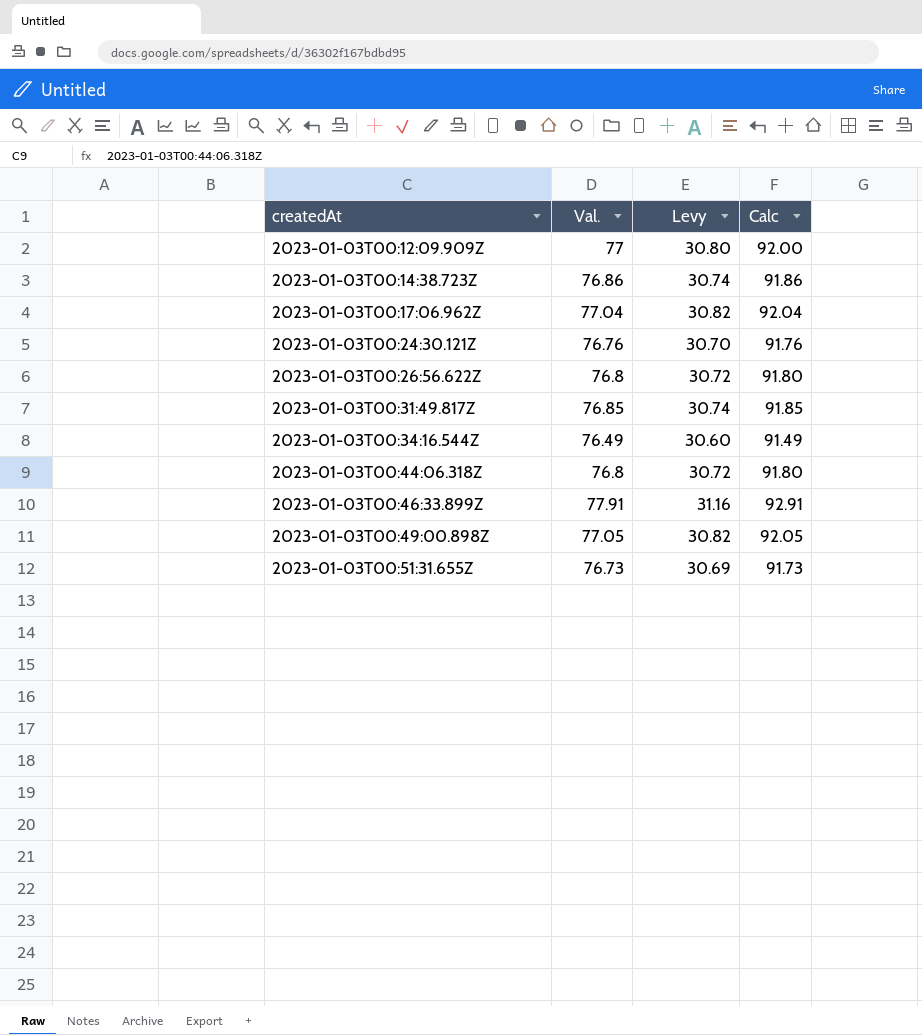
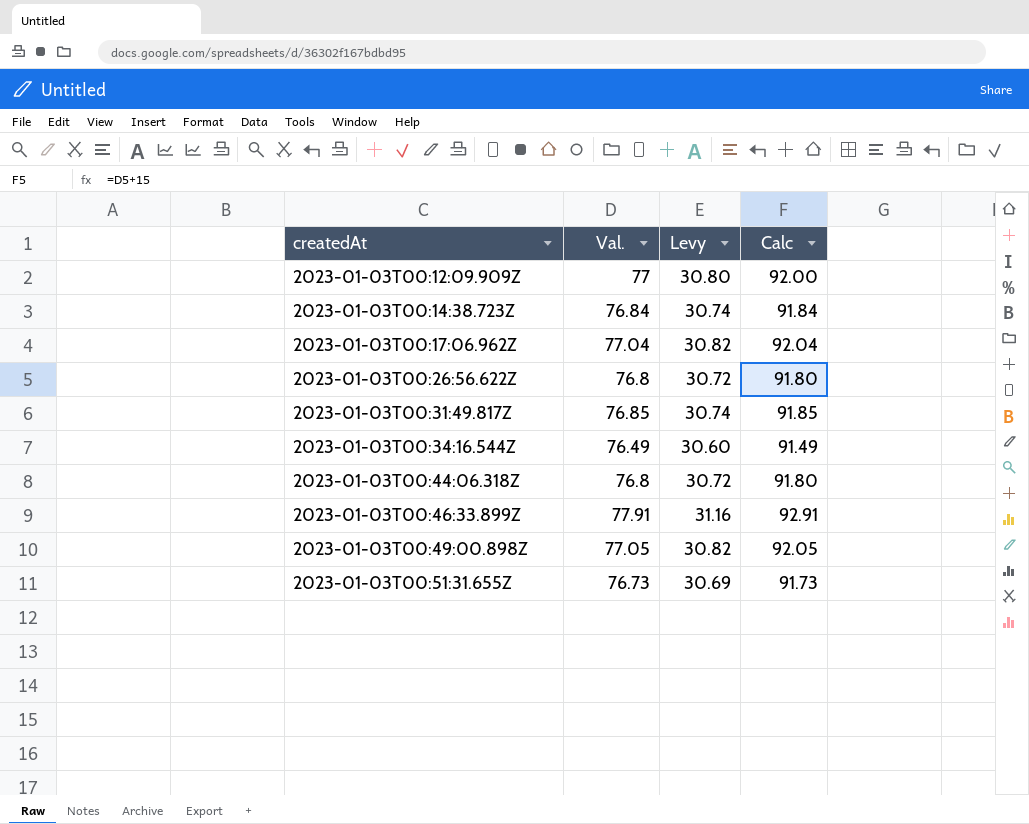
row 2023-01-03T00:24:30.121Z: 76.76 | 30.70 | 91.76 -> none
2023-01-03T00:14:38.723Z | Val.: 76.86 -> 76.84
2023-01-03T00:14:38.723Z | Calc: 91.86 -> 91.84

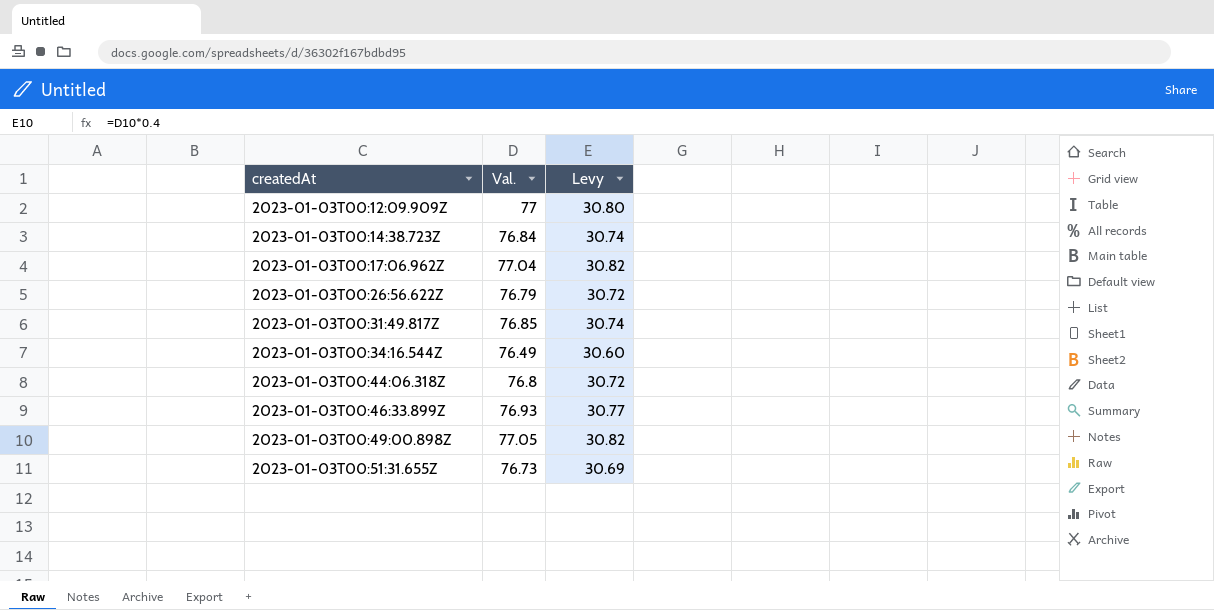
column Calc | formula: [Val.] + 15 -> none
2023-01-03T00:26:56.622Z | Val.: 76.8 -> 76.79
2023-01-03T00:46:33.899Z | Val.: 77.91 -> 76.93
2023-01-03T00:46:33.899Z | Levy: 31.16 -> 30.77

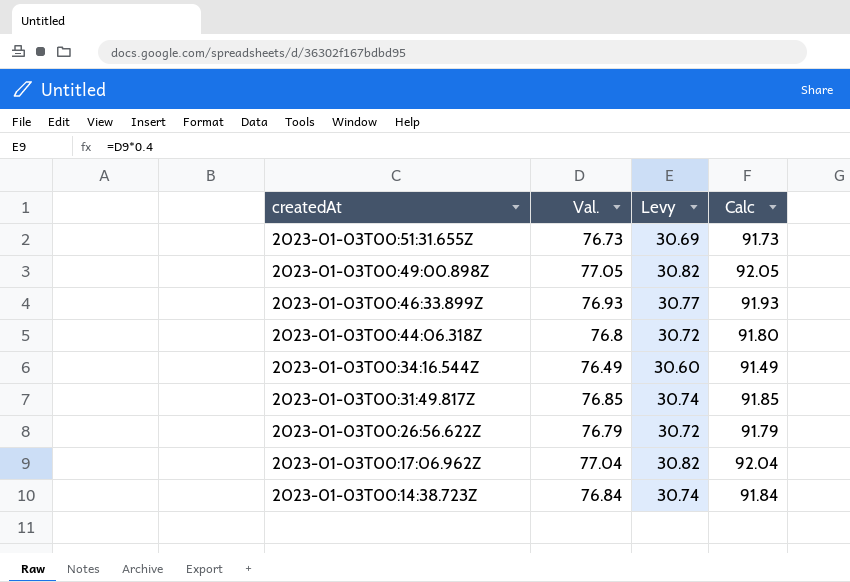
row order: createdAt ascending -> createdAt descending
column Calc | formula: none -> [Val.] + 15
row 2023-01-03T00:12:09.909Z: 77 | 30.80 -> none

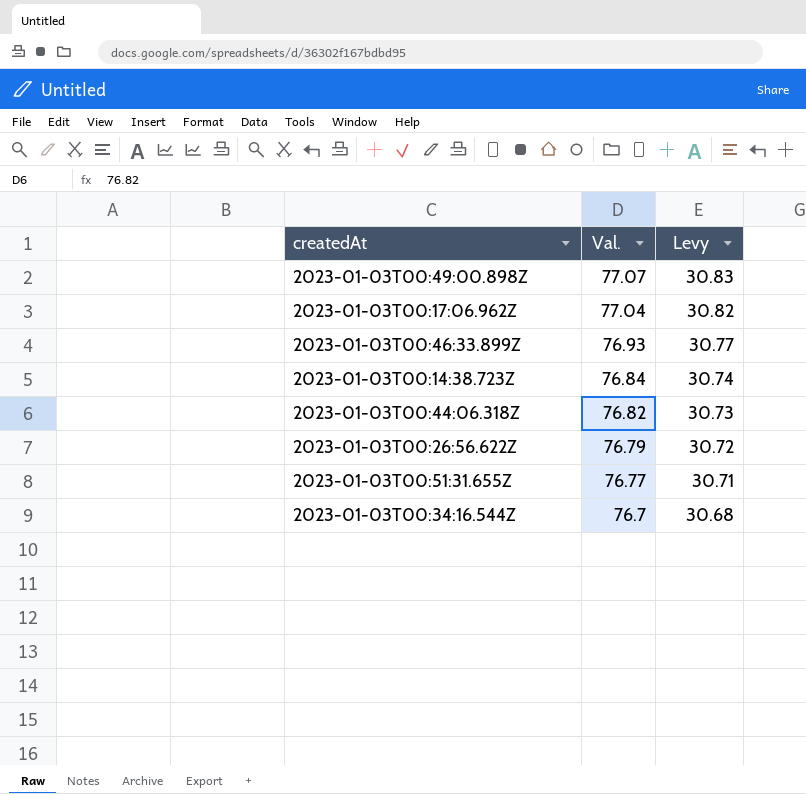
row order: createdAt descending -> Val. descending
column Calc | formula: [Val.] + 15 -> none
row 2023-01-03T00:31:49.817Z: 76.85 | 30.74 | 91.85 -> none
2023-01-03T00:49:00.898Z | Val.: 77.05 -> 77.07
2023-01-03T00:49:00.898Z | Levy: 30.82 -> 30.83
2023-01-03T00:44:06.318Z | Val.: 76.8 -> 76.82
2023-01-03T00:44:06.318Z | Levy: 30.72 -> 30.73
2023-01-03T00:51:31.655Z | Val.: 76.73 -> 76.77
2023-01-03T00:51:31.655Z | Levy: 30.69 -> 30.71
2023-01-03T00:34:16.544Z | Val.: 76.49 -> 76.7
2023-01-03T00:34:16.544Z | Levy: 30.60 -> 30.68

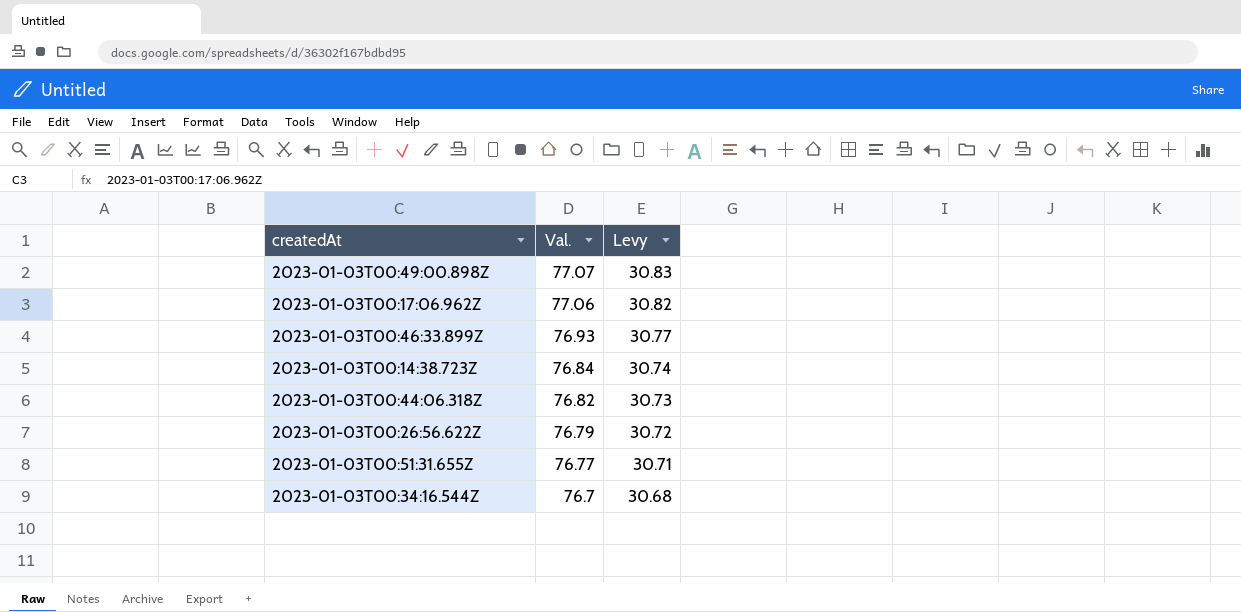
2023-01-03T00:17:06.962Z | Val.: 77.04 -> 77.06

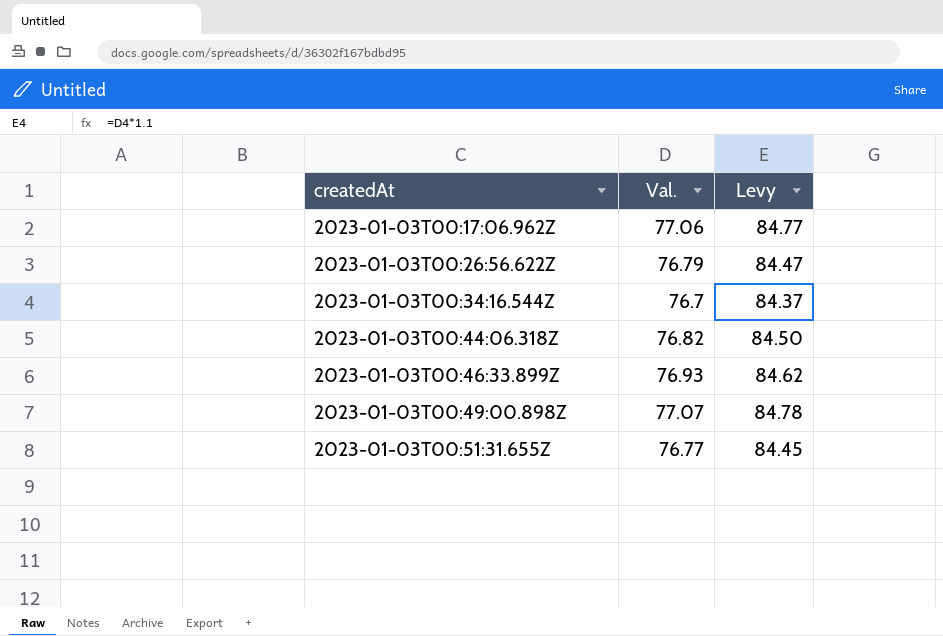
row order: Val. descending -> createdAt ascending
column Levy | formula: [Val.] * 0.4 -> [Val.] * 1.1
row 2023-01-03T00:14:38.723Z: 76.84 | 30.74 -> none

